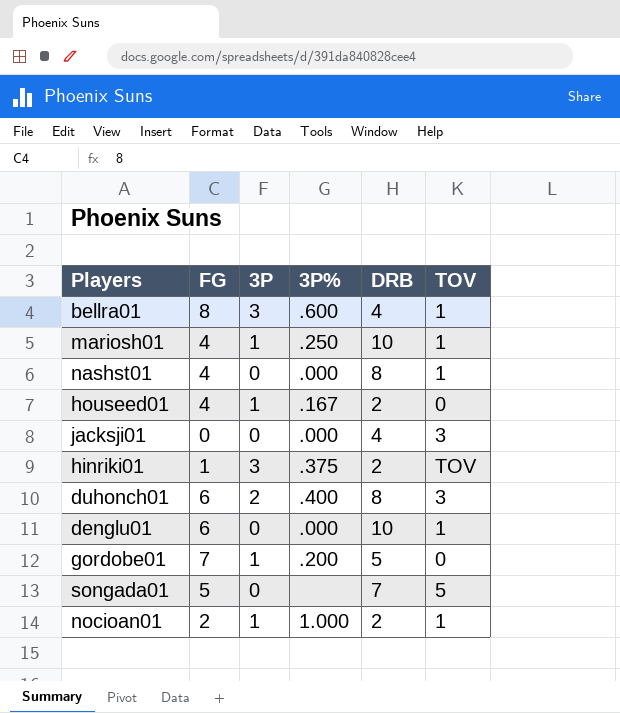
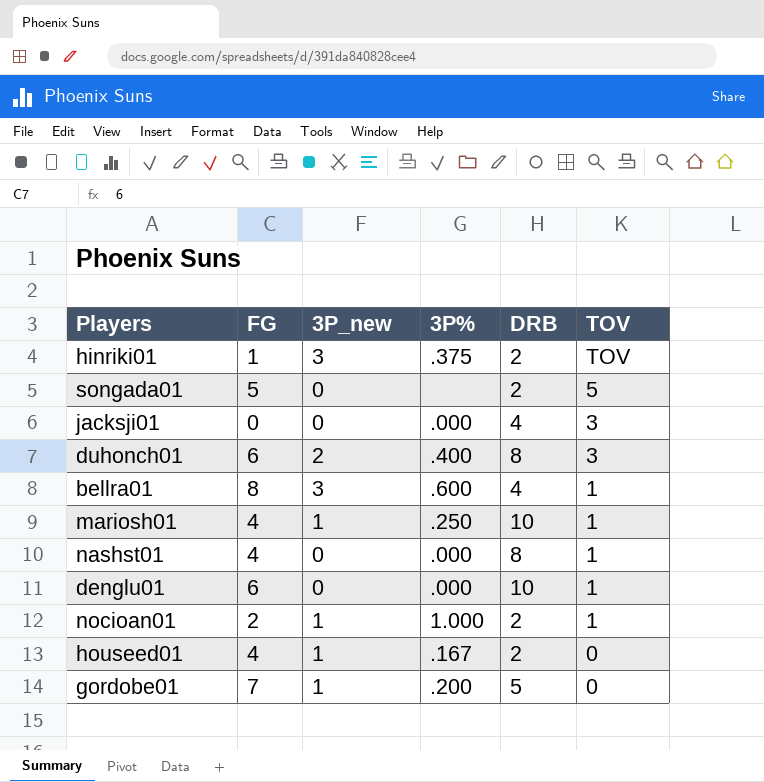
row order: none -> TOV descending
column name: 3P -> 3P_new
songada01 | DRB: 7 -> 2

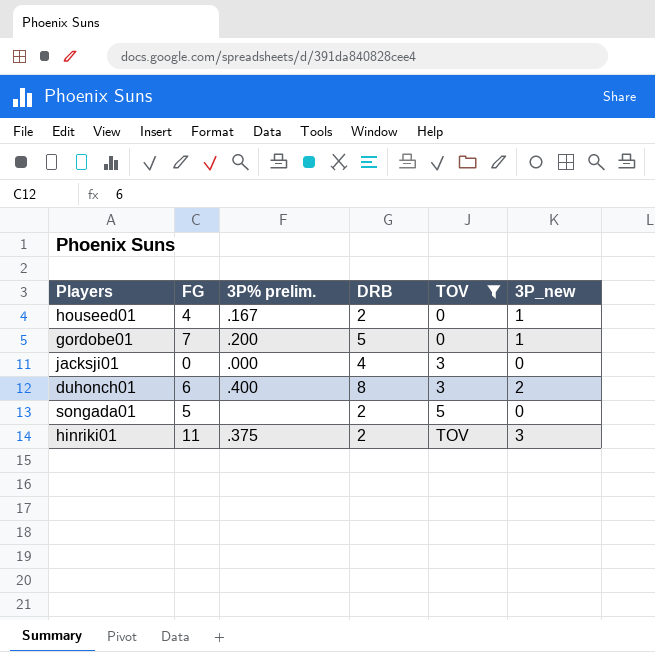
filter: none -> TOV != 1
row order: TOV descending -> TOV ascending
column name: 3P% -> 3P% prelim.
column 3P_new | position: 3 -> 6
hinriki01 | FG: 1 -> 11

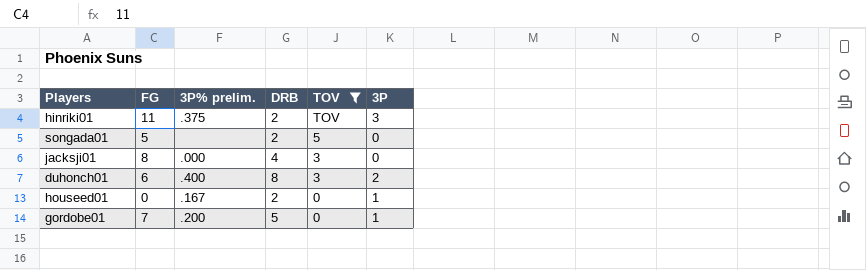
row order: TOV ascending -> TOV descending
column name: 3P_new -> 3P
jacksji01 | FG: 0 -> 8
houseed01 | FG: 4 -> 0

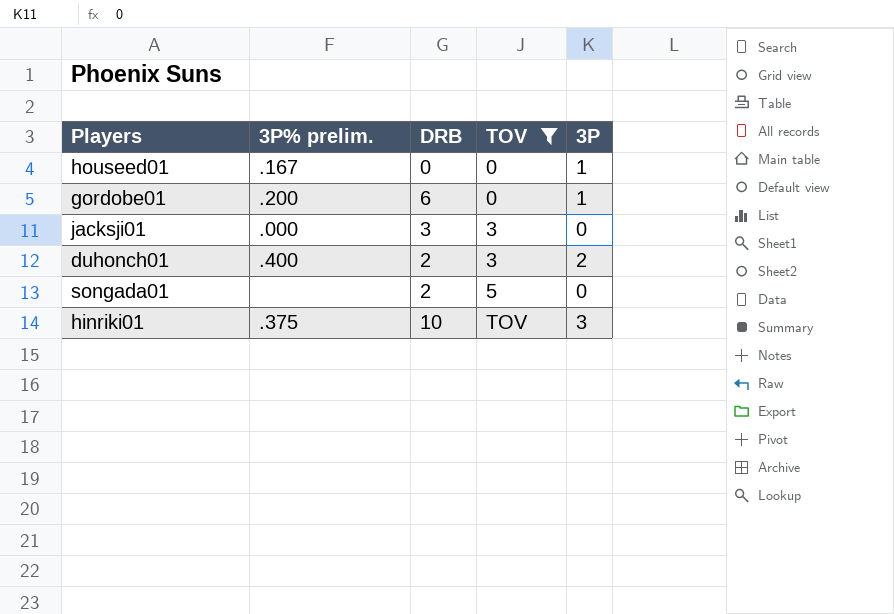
row order: TOV descending -> TOV ascending
column FG | position: 2 -> none
houseed01 | DRB: 2 -> 0
gordobe01 | DRB: 5 -> 6
jacksji01 | DRB: 4 -> 3
duhonch01 | DRB: 8 -> 2
hinriki01 | DRB: 2 -> 10

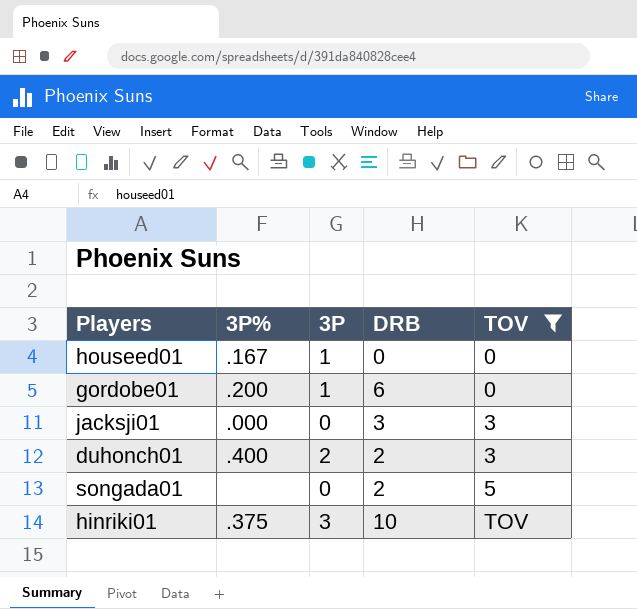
column name: 3P% prelim. -> 3P%
column 3P | position: 5 -> 3

